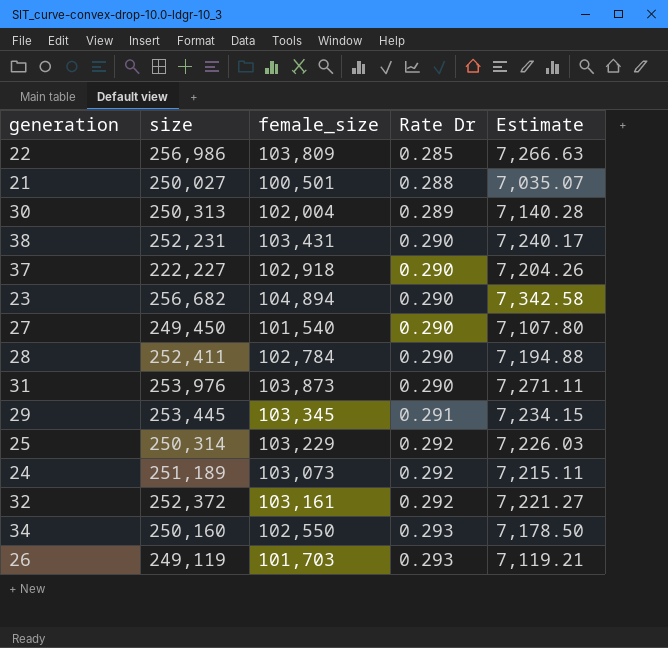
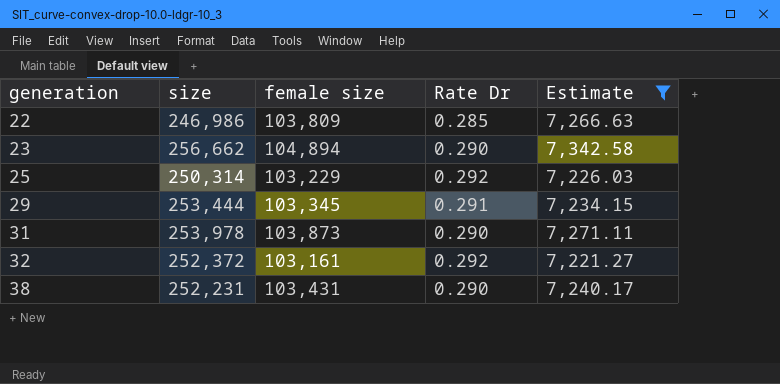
filter: none -> Estimate >= 7,221.27
row order: Rate Dr ascending -> generation ascending
column name: female_size -> female size
22 | size: 256,986 -> 246,986
23 | size: 256,682 -> 256,662
29 | size: 253,445 -> 253,444
31 | size: 253,976 -> 253,978

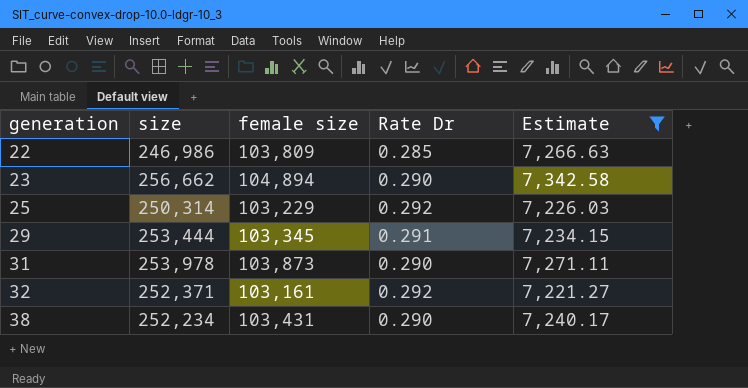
32 | size: 252,372 -> 252,371
38 | size: 252,231 -> 252,234

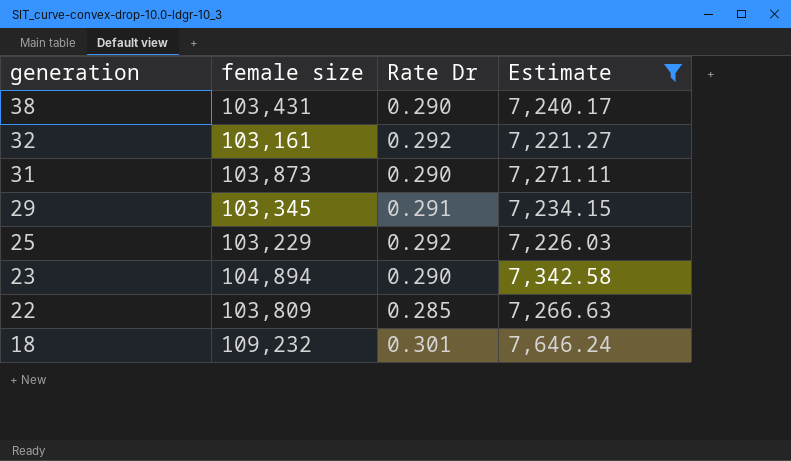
row order: generation ascending -> generation descending
column size | position: 2 -> none
row 18: none -> 109,232 | 0.301 | 7,646.24

